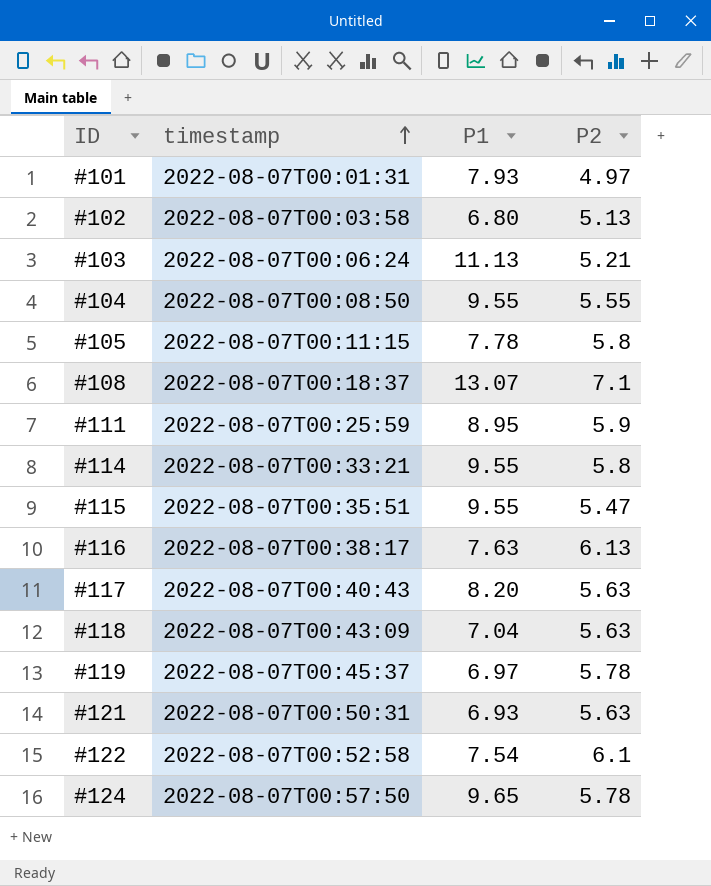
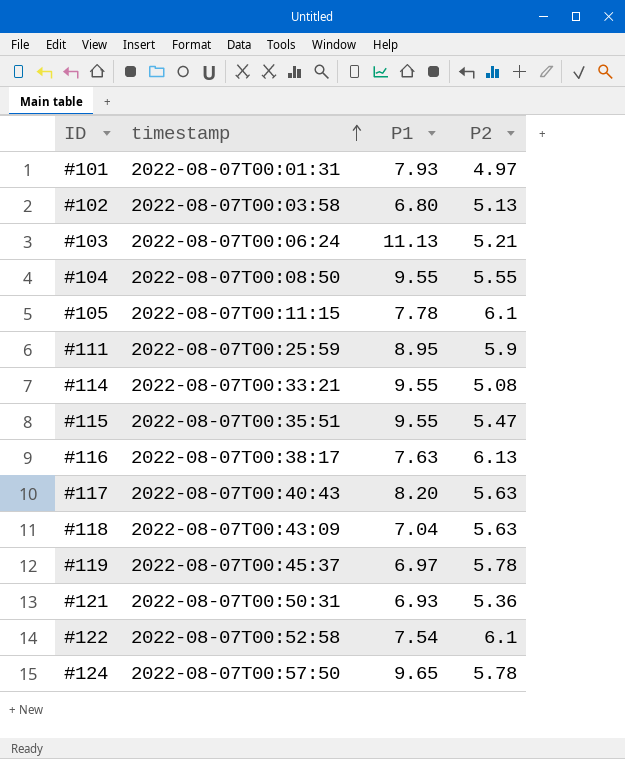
row #108: 2022-08-07T00:18:37 | 13.07 | 7.1 -> none
#105 | P2: 5.8 -> 6.1
#114 | P2: 5.8 -> 5.08
#121 | P2: 5.63 -> 5.36

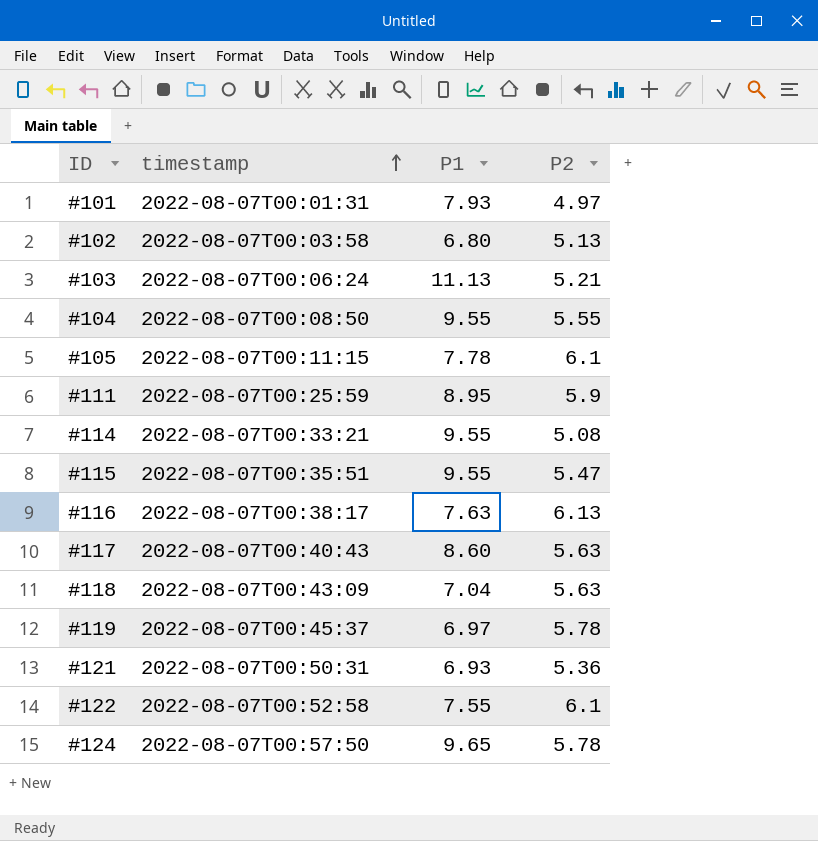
#117 | P1: 8.20 -> 8.60
#122 | P1: 7.54 -> 7.55

